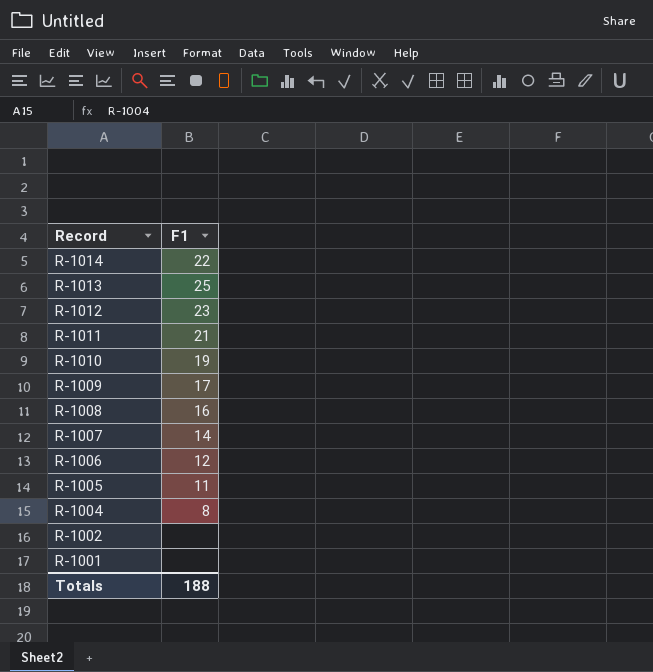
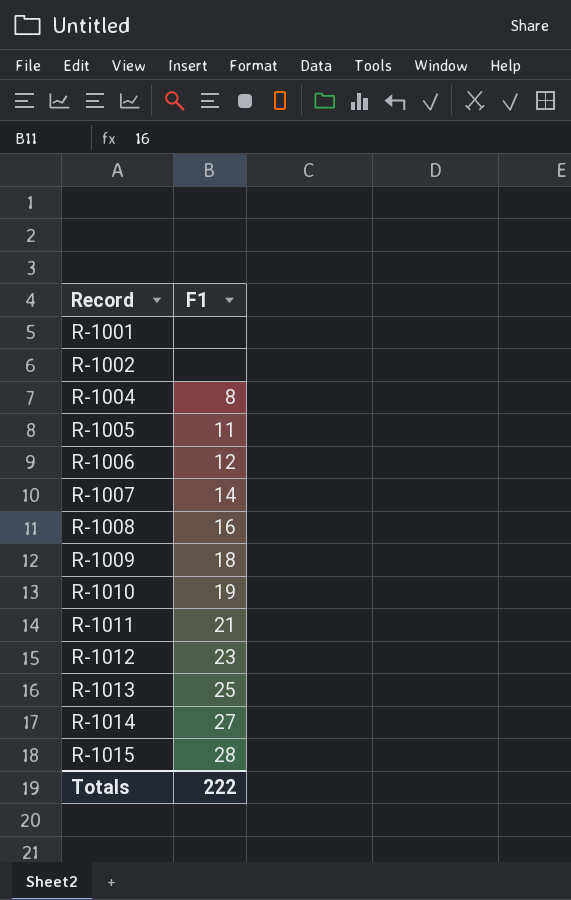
row order: Record descending -> Record ascending
R-1009 | F1: 17 -> 18
R-1014 | F1: 22 -> 27
row R-1015: none -> 28
Totals | F1: 188 -> 222

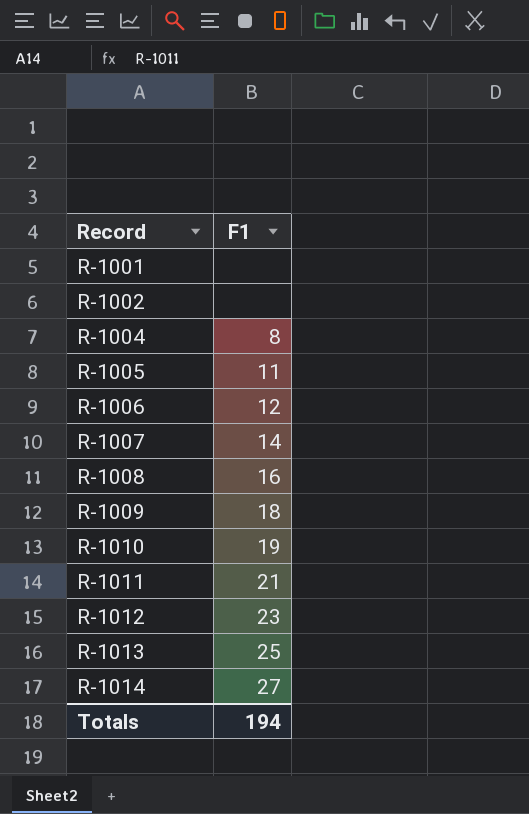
row R-1015: 28 -> none
Totals | F1: 222 -> 194

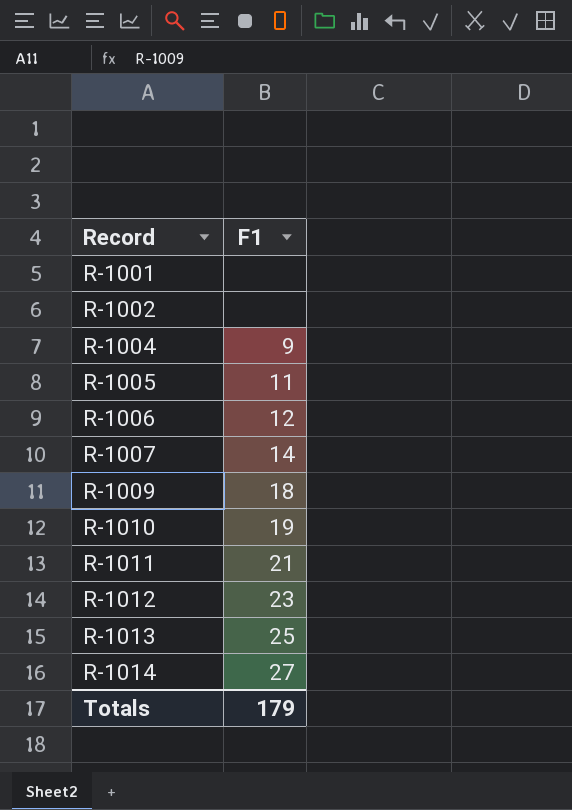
row R-1008: 16 -> none
R-1004 | F1: 8 -> 9
Totals | F1: 194 -> 179

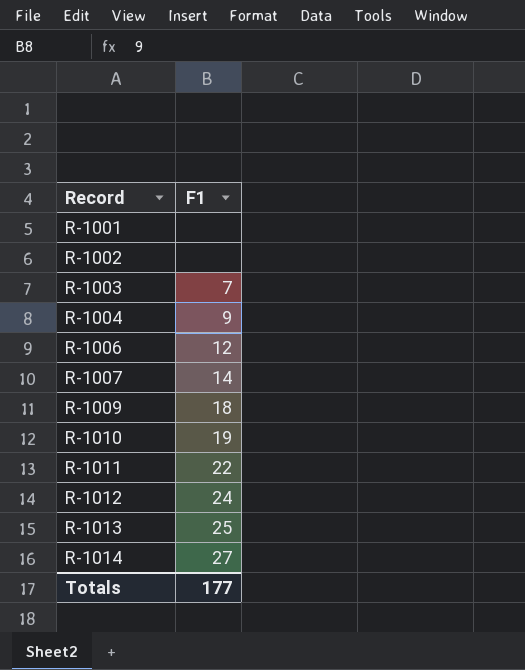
row R-1005: 11 -> none
row R-1003: none -> 7
R-1011 | F1: 21 -> 22
R-1012 | F1: 23 -> 24
Totals | F1: 179 -> 177

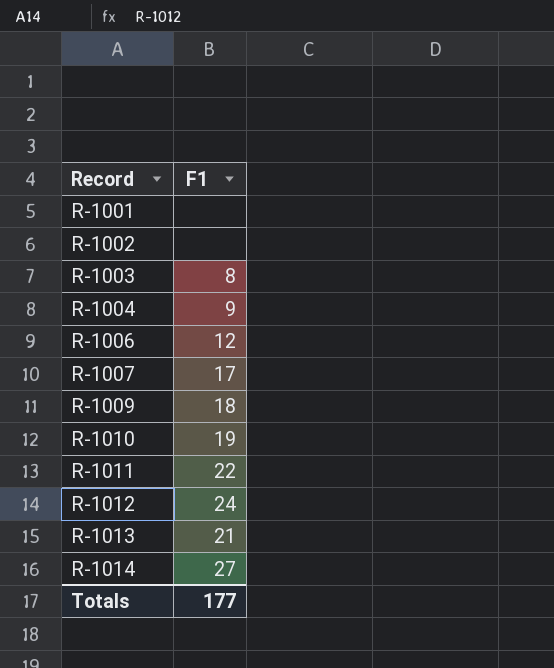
R-1003 | F1: 7 -> 8
R-1007 | F1: 14 -> 17
R-1013 | F1: 25 -> 21

